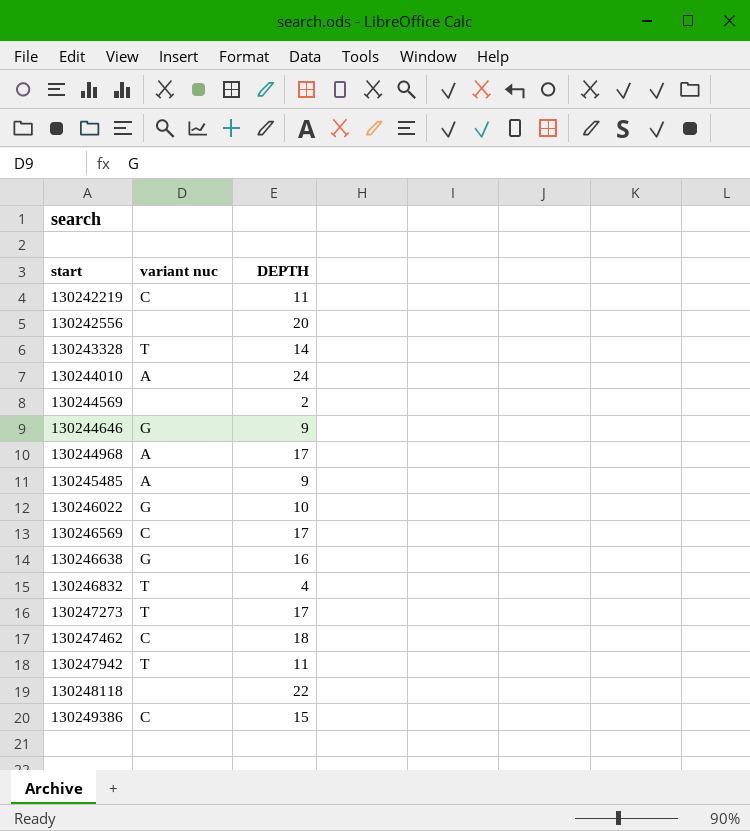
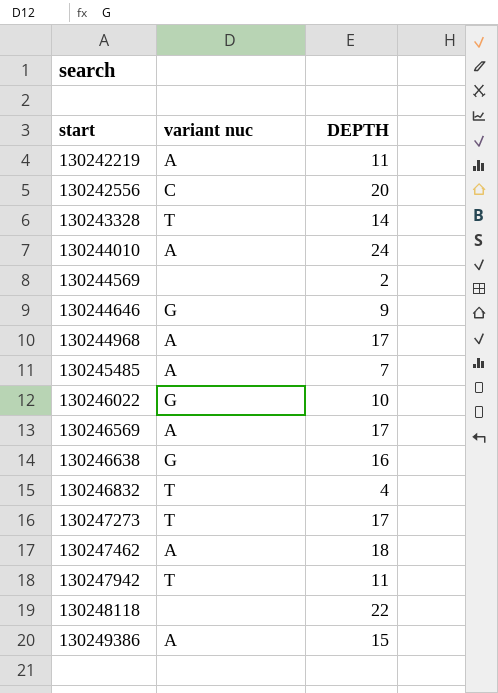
130242219 | variant nuc: C -> A
130242556 | variant nuc: none -> C
130245485 | DEPTH: 9 -> 7
130246569 | variant nuc: C -> A
130247462 | variant nuc: C -> A
130249386 | variant nuc: C -> A

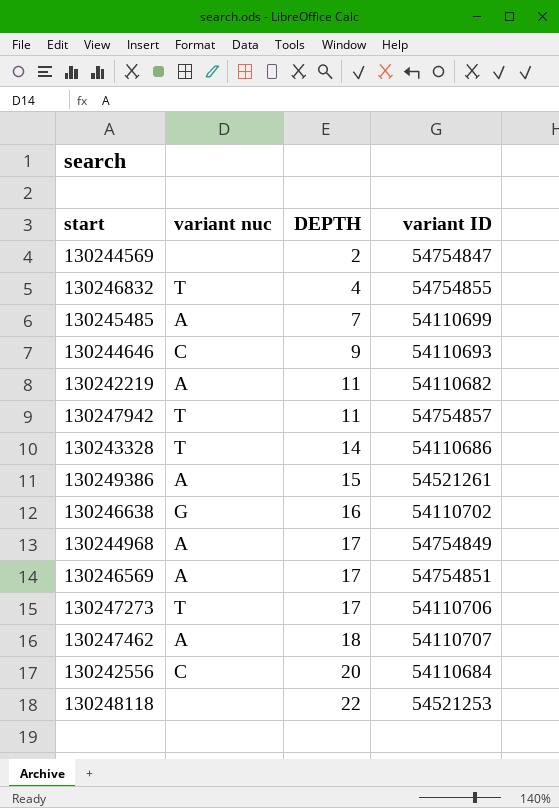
row order: start ascending -> DEPTH ascending
column variant ID | position: none -> 4
row 130244010: A | 24 -> none
row 130246022: G | 10 -> none
130244646 | variant nuc: G -> C

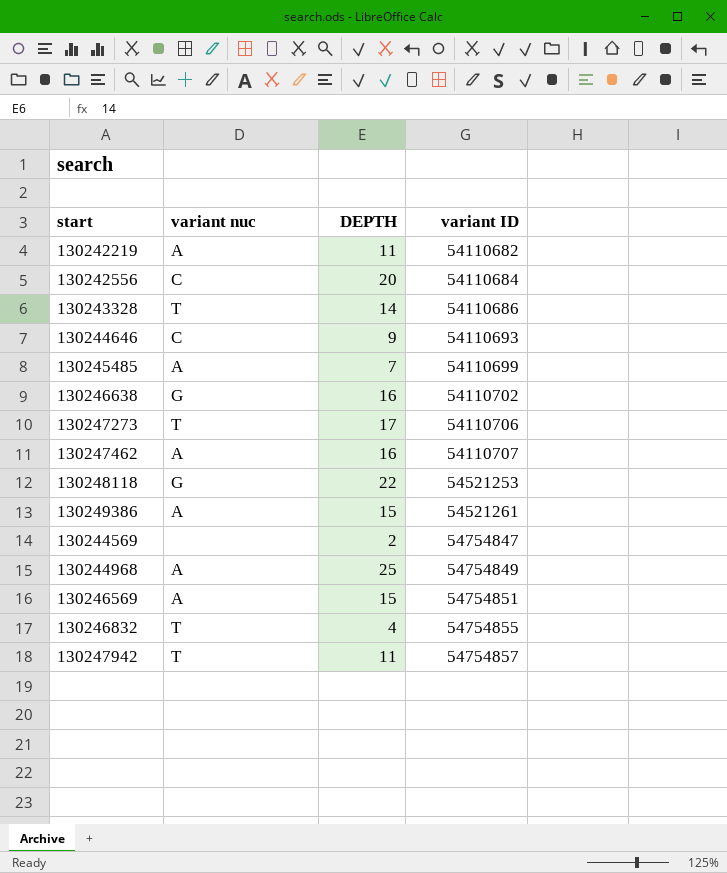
row order: DEPTH ascending -> variant ID ascending
130247462 | DEPTH: 18 -> 16
130248118 | variant nuc: none -> G
130244968 | DEPTH: 17 -> 25
130246569 | DEPTH: 17 -> 15

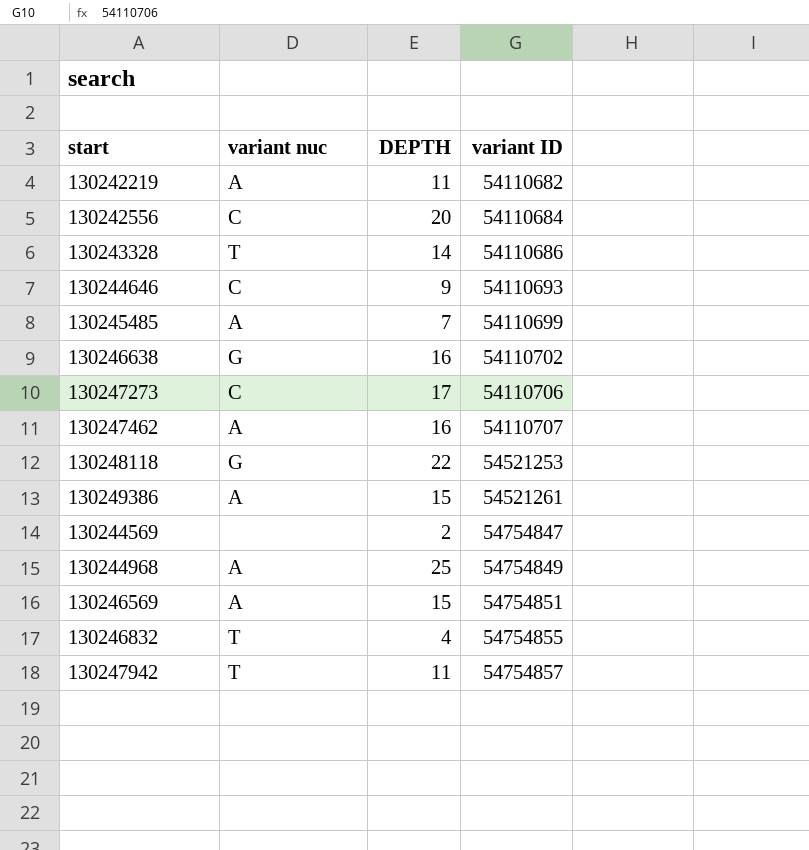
130247273 | variant nuc: T -> C

